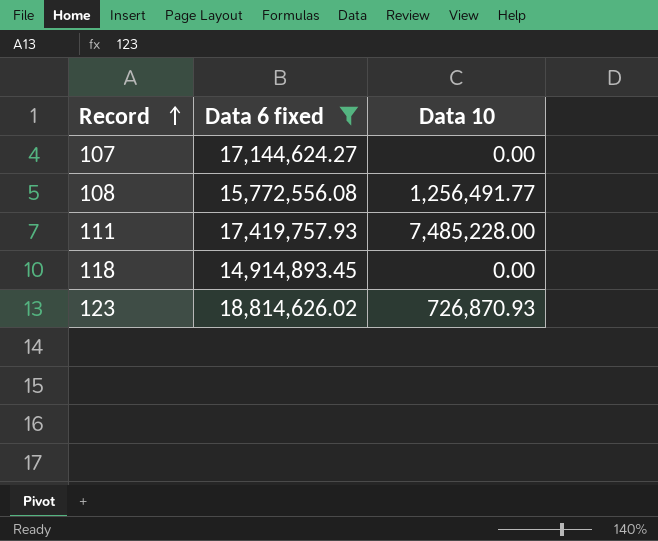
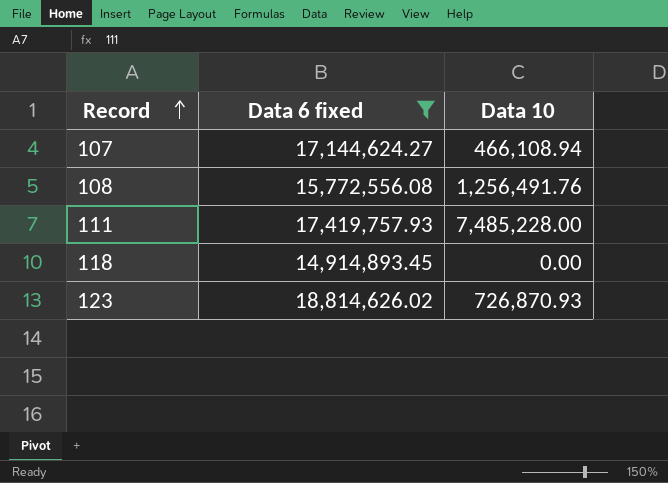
107 | Data 10: 0.00 -> 466,108.94
108 | Data 10: 1,256,491.77 -> 1,256,491.76

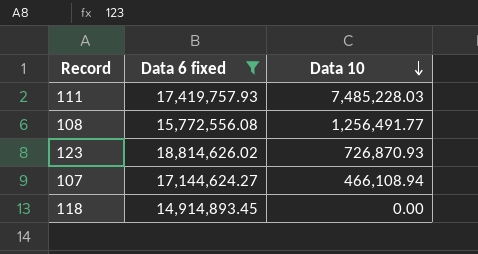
row order: Record ascending -> Data 10 descending
111 | Data 10: 7,485,228.00 -> 7,485,228.03
108 | Data 10: 1,256,491.76 -> 1,256,491.77

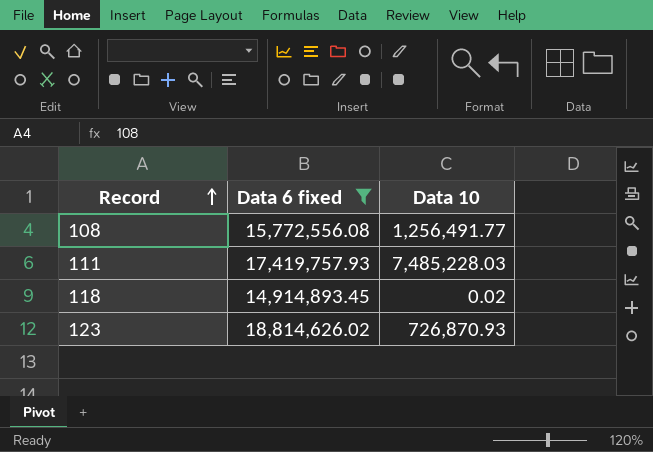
row order: Data 10 descending -> Record ascending
row 107: 17,144,624.27 | 466,108.94 -> none
118 | Data 10: 0.00 -> 0.02

